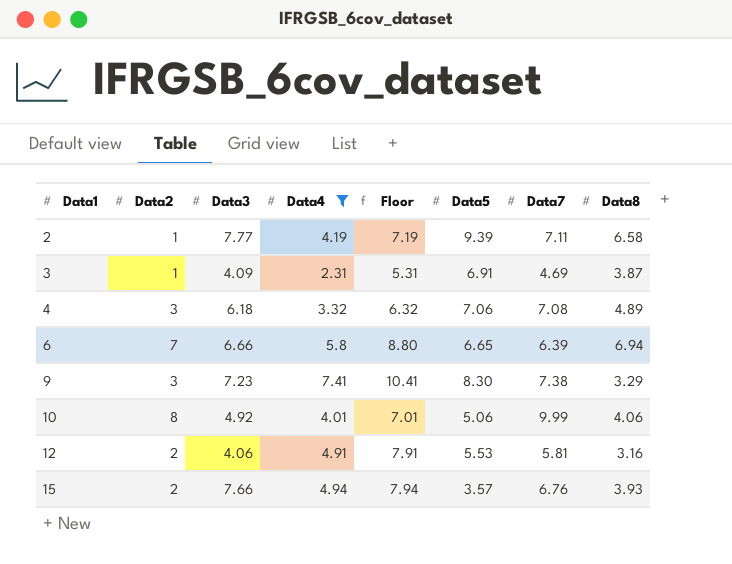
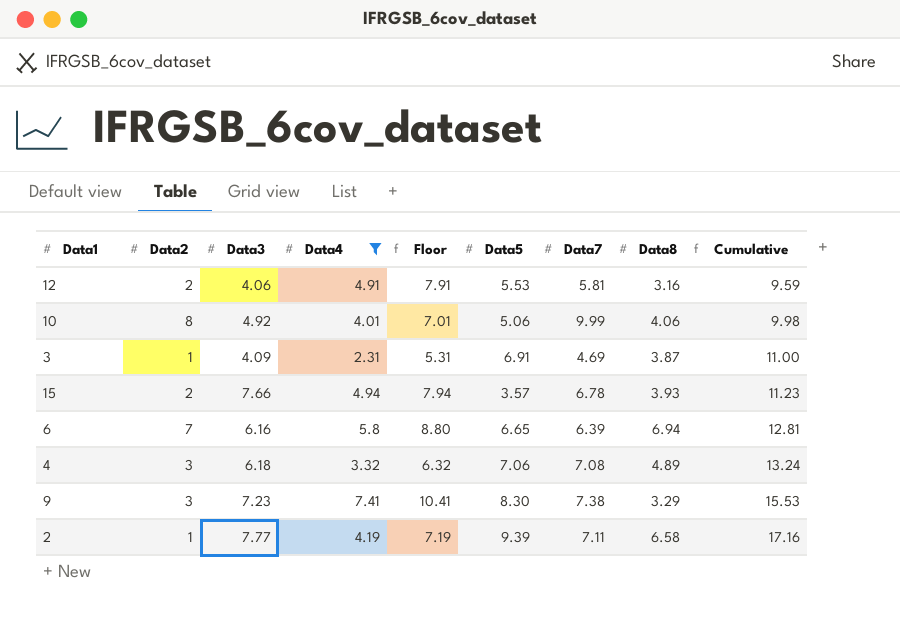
row order: Data1 ascending -> Cumulative ascending
column Cumulative | formula: none -> [Data3] + [Data5]
15 | Data7: 6.76 -> 6.78
6 | Data3: 6.66 -> 6.16

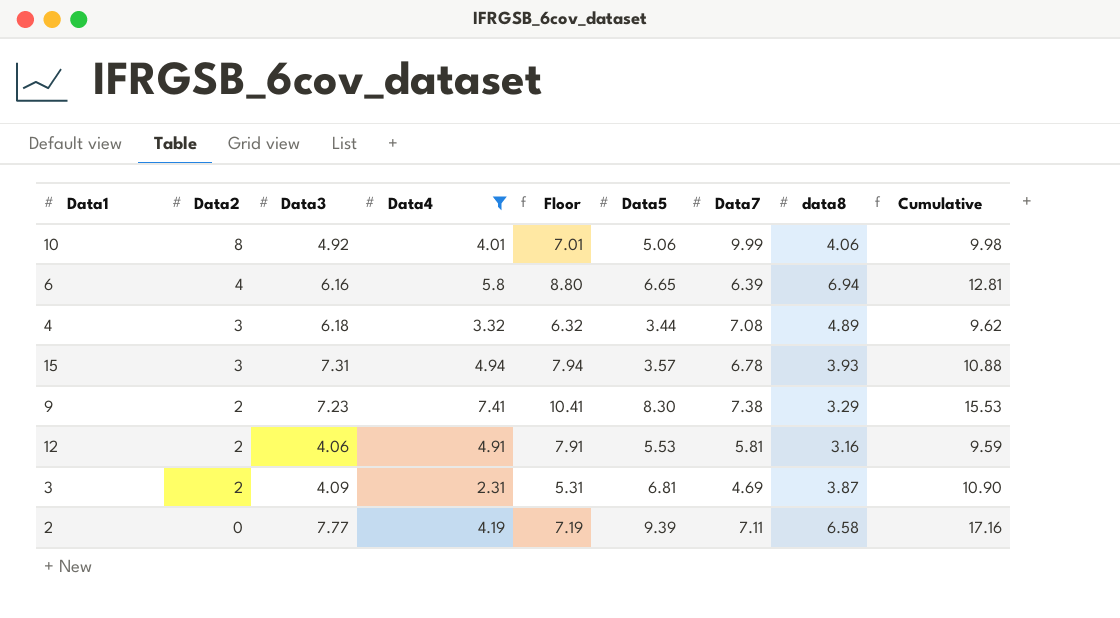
row order: Cumulative ascending -> Data2 descending
column name: Data8 -> data8
6 | Data2: 7 -> 4
4 | Data5: 7.06 -> 3.44
4 | Cumulative: 13.24 -> 9.62
15 | Data2: 2 -> 3
15 | Data3: 7.66 -> 7.31
15 | Cumulative: 11.23 -> 10.88
9 | Data2: 3 -> 2
3 | Data2: 1 -> 2
3 | Data5: 6.91 -> 6.81
3 | Cumulative: 11.00 -> 10.90
2 | Data2: 1 -> 0

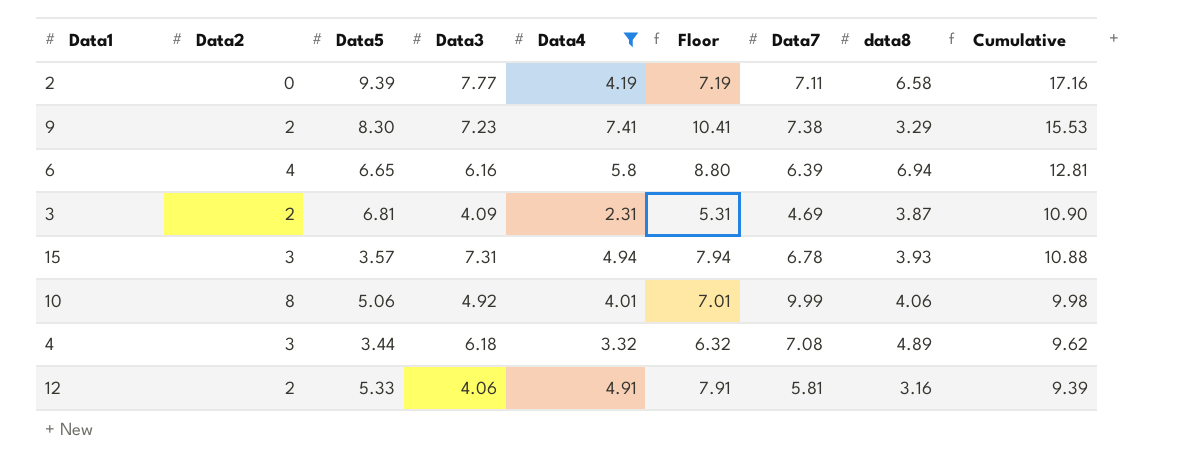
row order: Data2 descending -> Cumulative descending
column Data5 | position: 6 -> 3
12 | Data5: 5.53 -> 5.33
12 | Cumulative: 9.59 -> 9.39

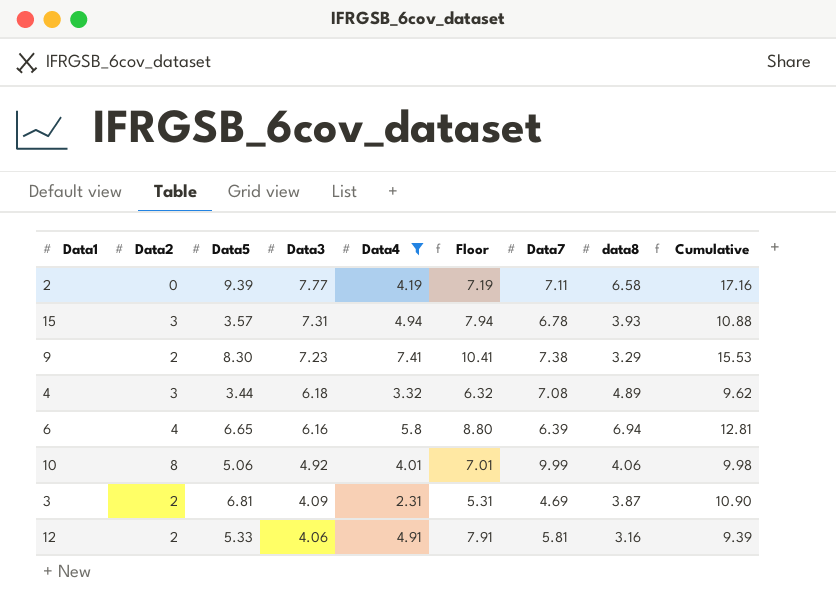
row order: Cumulative descending -> Data3 descending

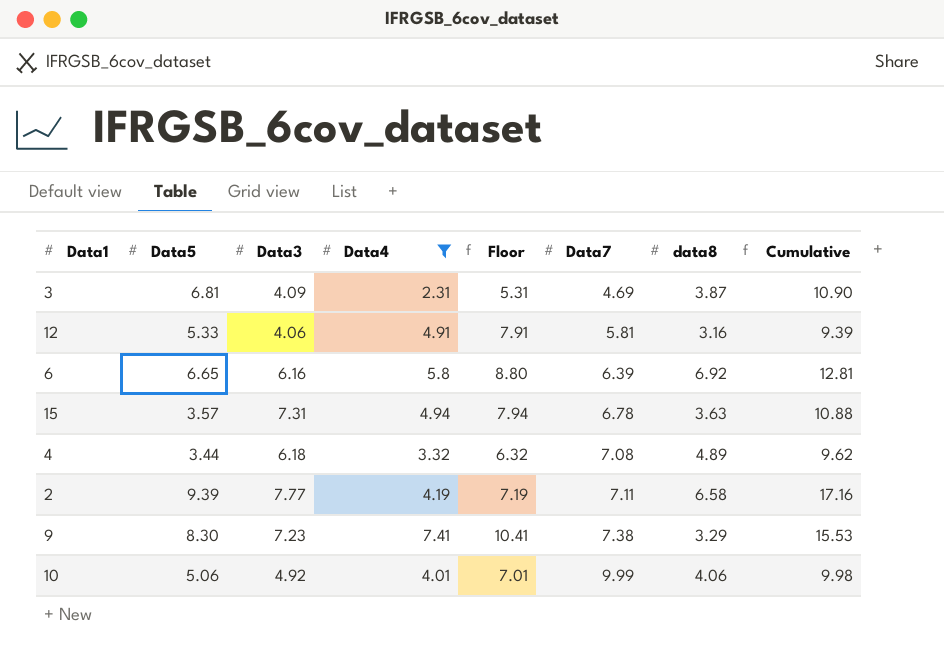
row order: Data3 descending -> Data7 ascending
column Data2 | position: 2 -> none
6 | data8: 6.94 -> 6.92
15 | data8: 3.93 -> 3.63

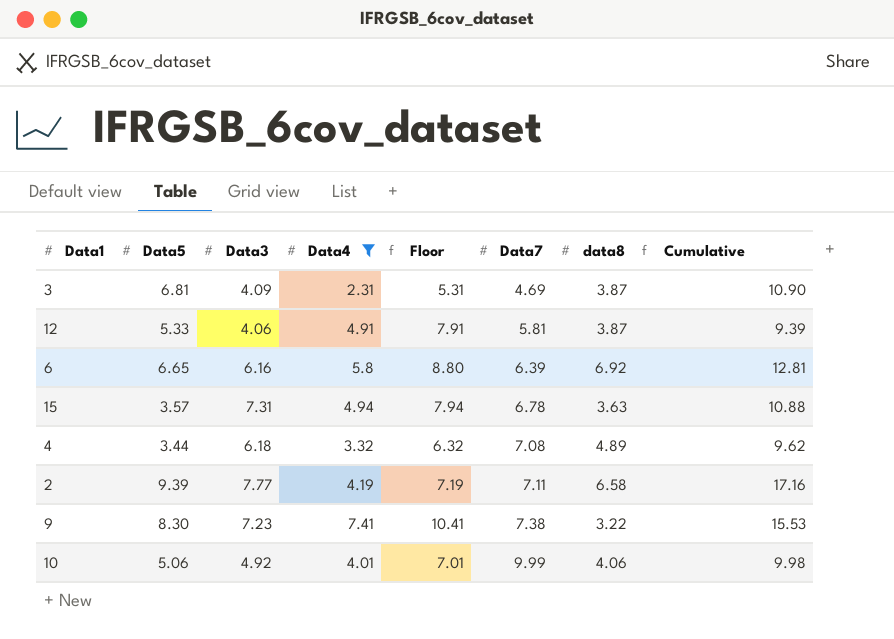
12 | data8: 3.16 -> 3.87
9 | data8: 3.29 -> 3.22

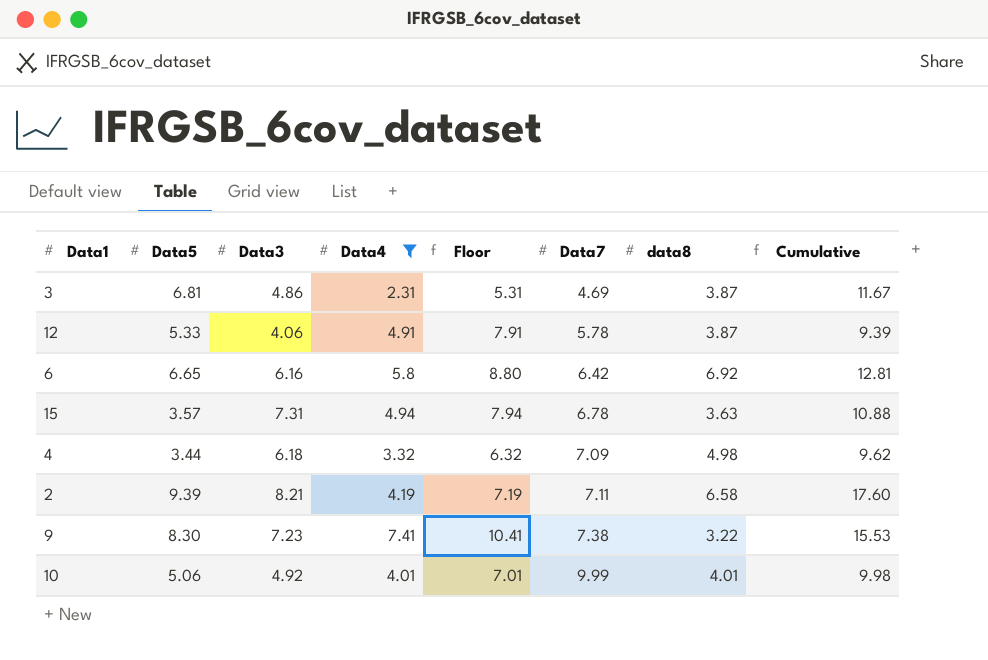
3 | Data3: 4.09 -> 4.86
3 | Cumulative: 10.90 -> 11.67
12 | Data7: 5.81 -> 5.78
6 | Data7: 6.39 -> 6.42
4 | Data7: 7.08 -> 7.09
4 | data8: 4.89 -> 4.98
2 | Data3: 7.77 -> 8.21
2 | Cumulative: 17.16 -> 17.60
10 | data8: 4.06 -> 4.01

